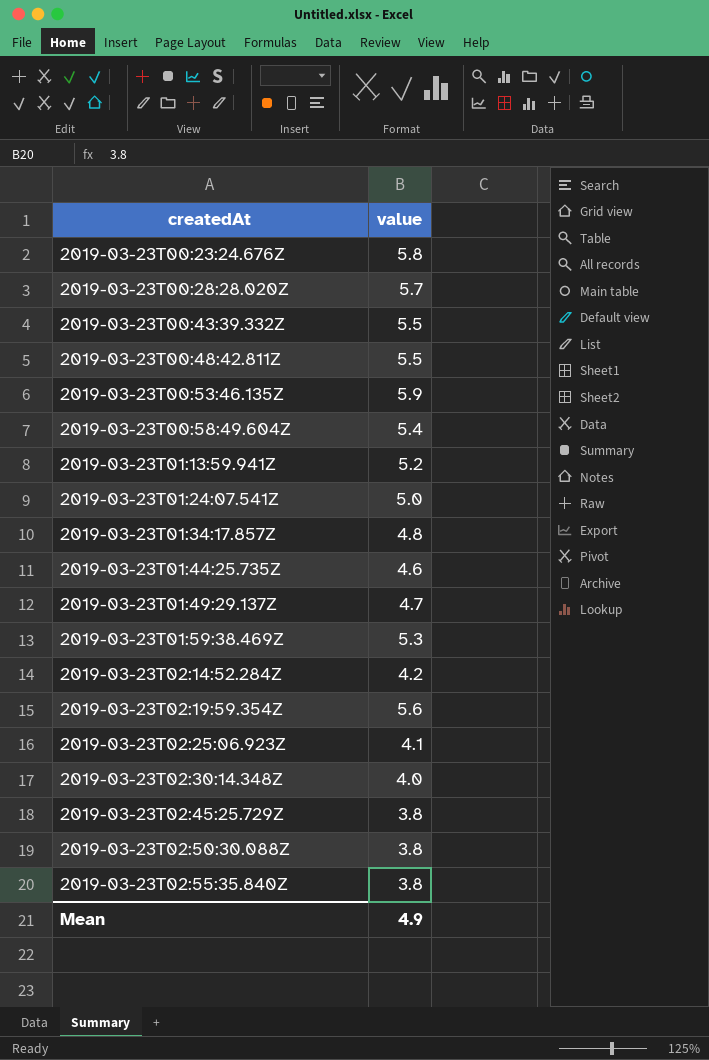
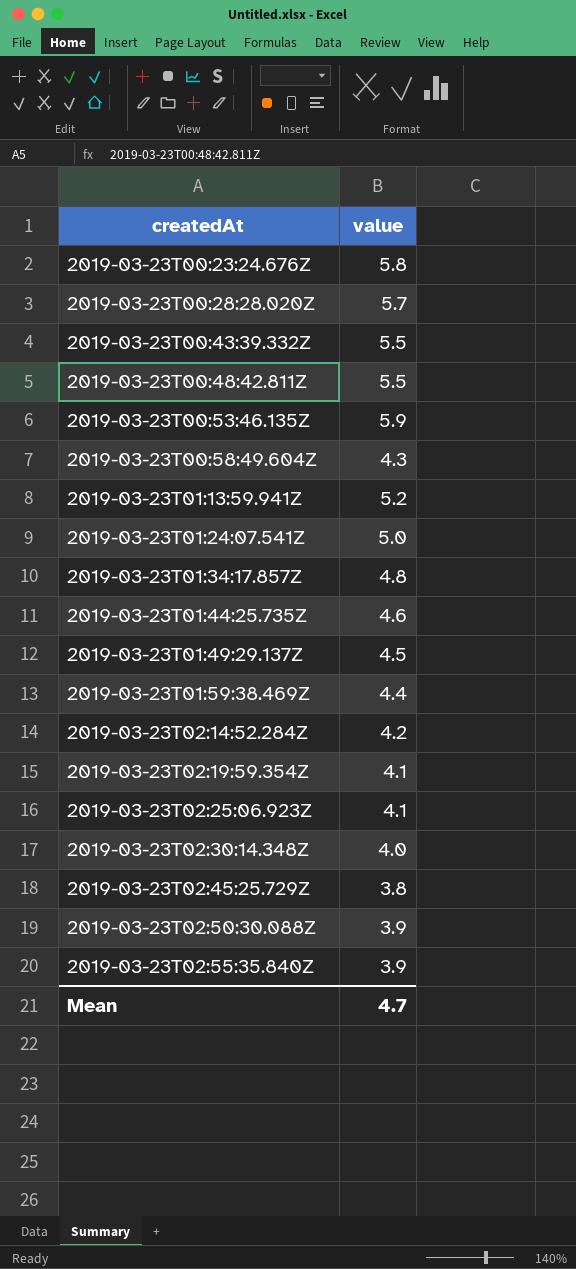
2019-03-23T00:58:49.604Z | value: 5.4 -> 4.3
2019-03-23T01:49:29.137Z | value: 4.7 -> 4.5
2019-03-23T01:59:38.469Z | value: 5.3 -> 4.4
2019-03-23T02:19:59.354Z | value: 5.6 -> 4.1
2019-03-23T02:50:30.088Z | value: 3.8 -> 3.9
2019-03-23T02:55:35.840Z | value: 3.8 -> 3.9
Mean | value: 4.9 -> 4.7

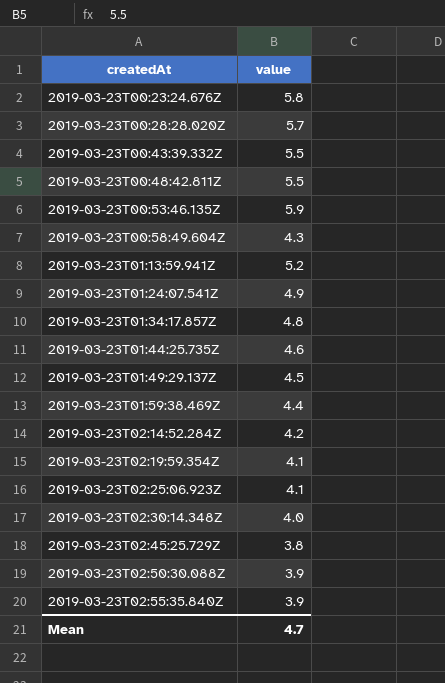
2019-03-23T01:24:07.541Z | value: 5.0 -> 4.9

